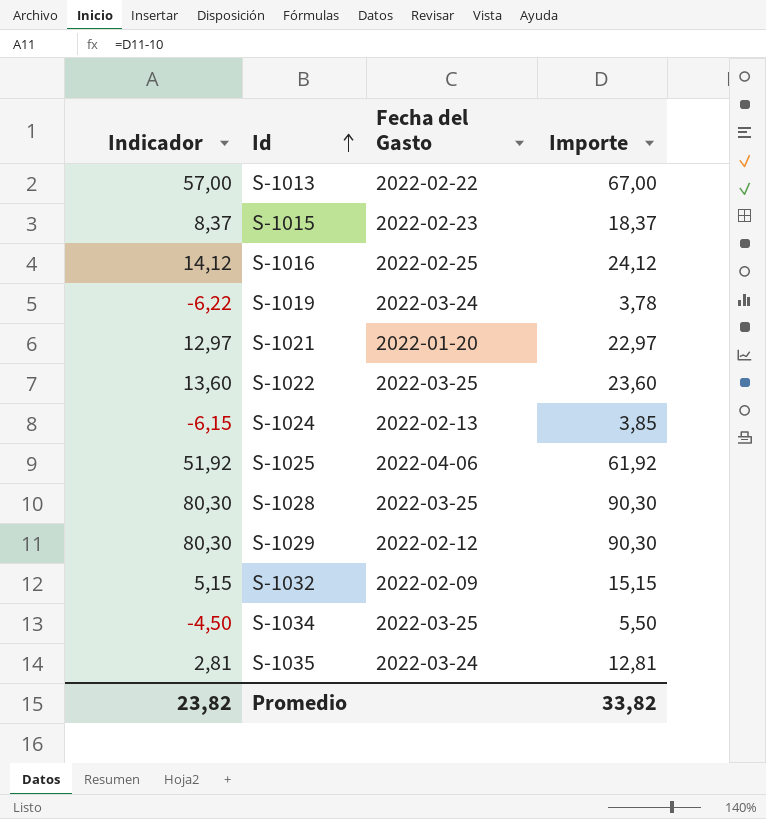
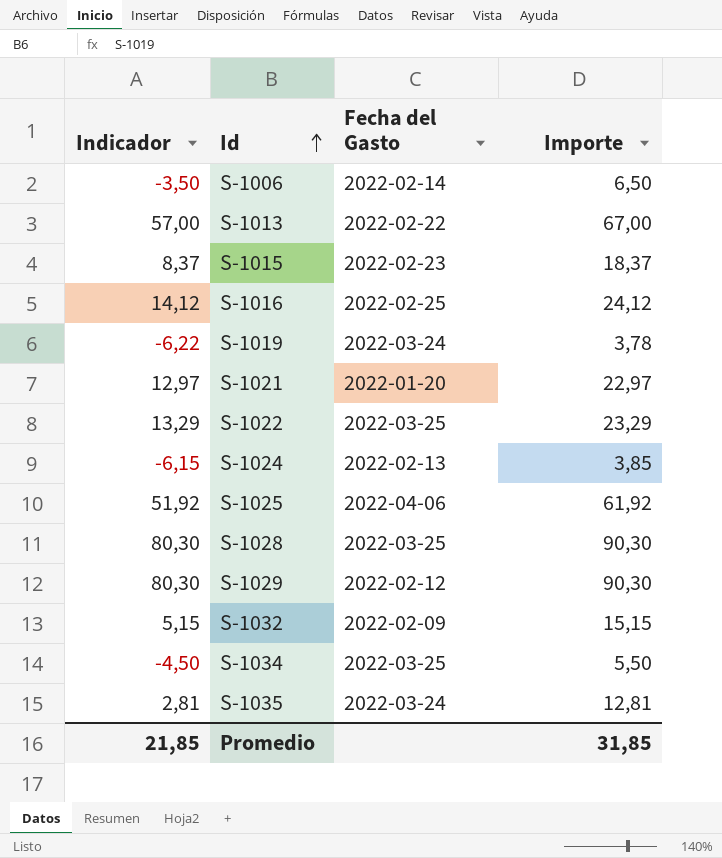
row S-1006: none -> -3,50 | 2022-02-14 | 6,50
S-1022 | Indicador: 13,60 -> 13,29
S-1022 | Importe: 23,60 -> 23,29
Promedio | Indicador: 23,82 -> 21,85
Promedio | Importe: 33,82 -> 31,85

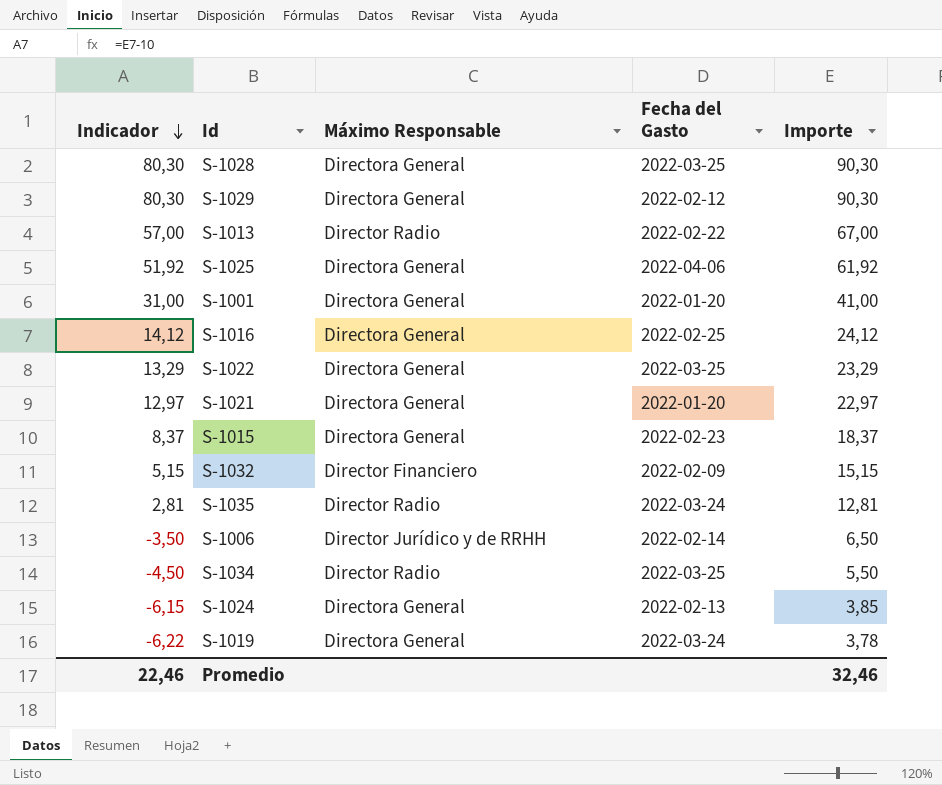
row order: Id ascending -> Indicador descending
column Máximo Responsable | position: none -> 3
row S-1001: none -> 31,00 | Directora General | 2022-01-20 | 41,00
Promedio | Indicador: 21,85 -> 22,46
Promedio | Importe: 31,85 -> 32,46

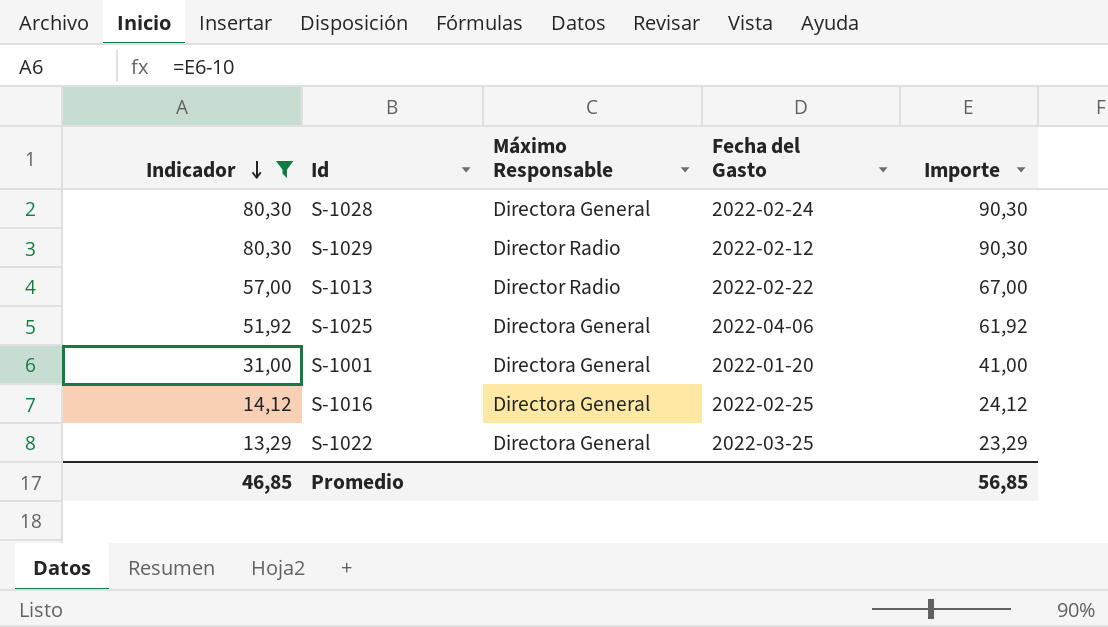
filter: none -> Indicador >= 13,29
S-1028 | Fecha del Gasto: 2022-03-25 -> 2022-02-24
S-1029 | Máximo Responsable: Directora General -> Director Radio
Promedio | Indicador: 22,46 -> 46,85
Promedio | Importe: 32,46 -> 56,85

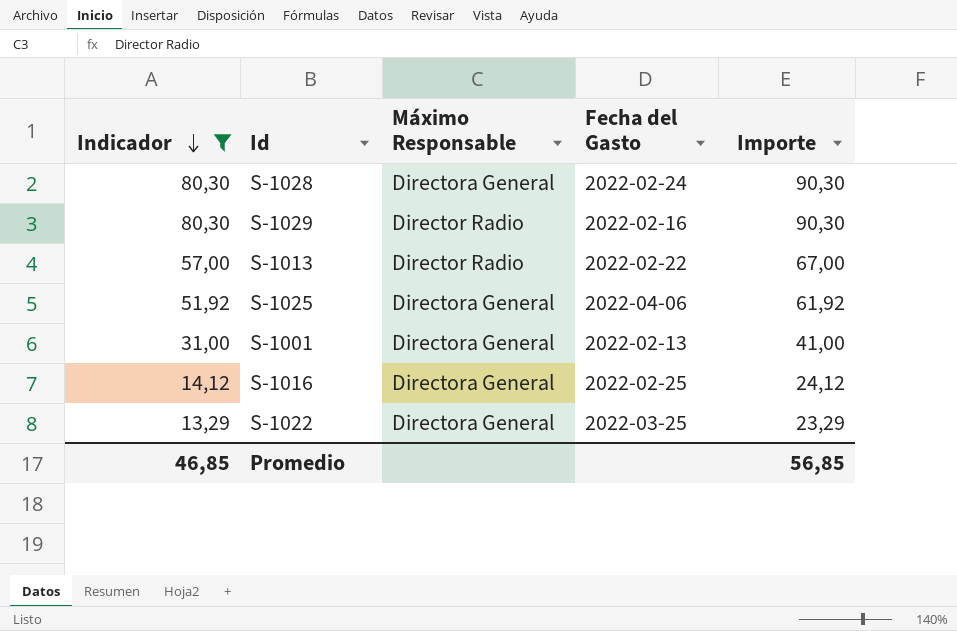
S-1029 | Fecha del Gasto: 2022-02-12 -> 2022-02-16
S-1001 | Fecha del Gasto: 2022-01-20 -> 2022-02-13

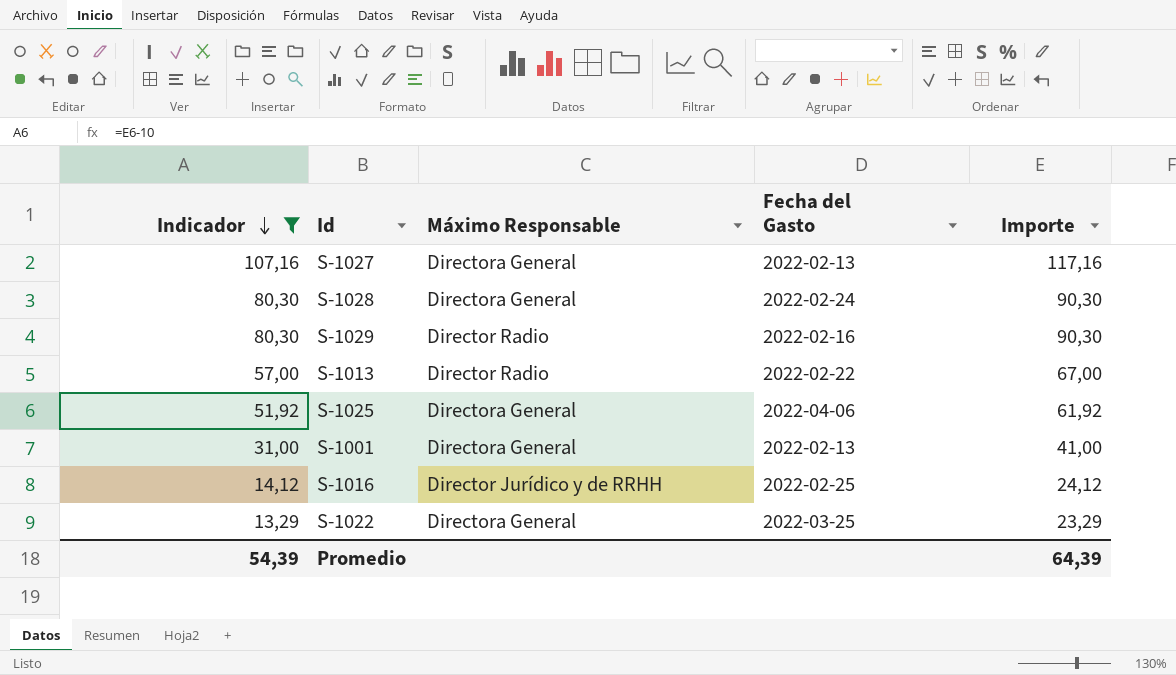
row S-1027: none -> 107,16 | Directora General | 2022-02-13 | 117,16
S-1016 | Máximo Responsable: Directora General -> Director Jurídico y de RRHH
Promedio | Indicador: 46,85 -> 54,39
Promedio | Importe: 56,85 -> 64,39

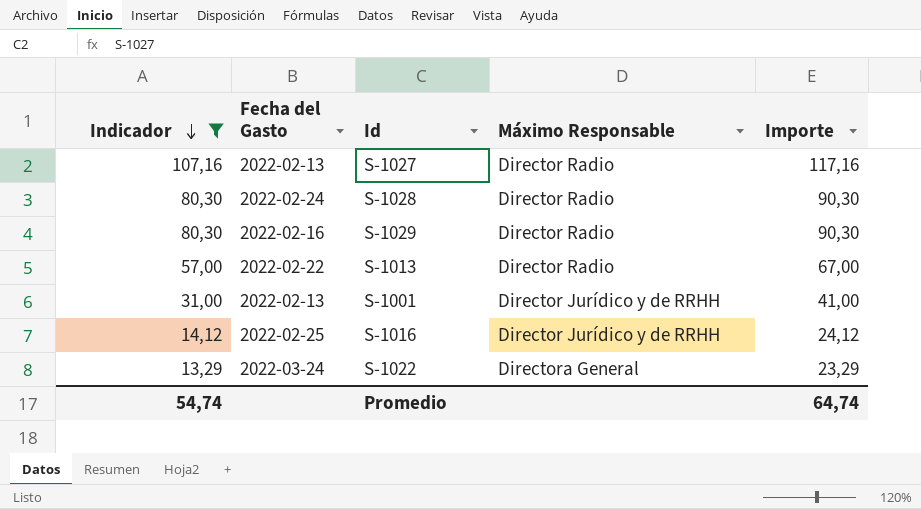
column Fecha del Gasto | position: 4 -> 2
row S-1025: 51,92 | Directora General | 2022-04-06 | 61,92 -> none
S-1027 | Máximo Responsable: Directora General -> Director Radio
S-1028 | Máximo Responsable: Directora General -> Director Radio
S-1001 | Máximo Responsable: Directora General -> Director Jurídico y de RRHH
S-1022 | Fecha del Gasto: 2022-03-25 -> 2022-03-24
Promedio | Indicador: 54,39 -> 54,74
Promedio | Importe: 64,39 -> 64,74

